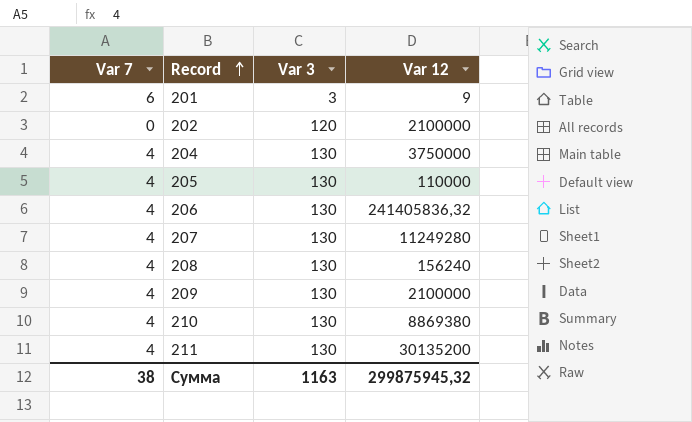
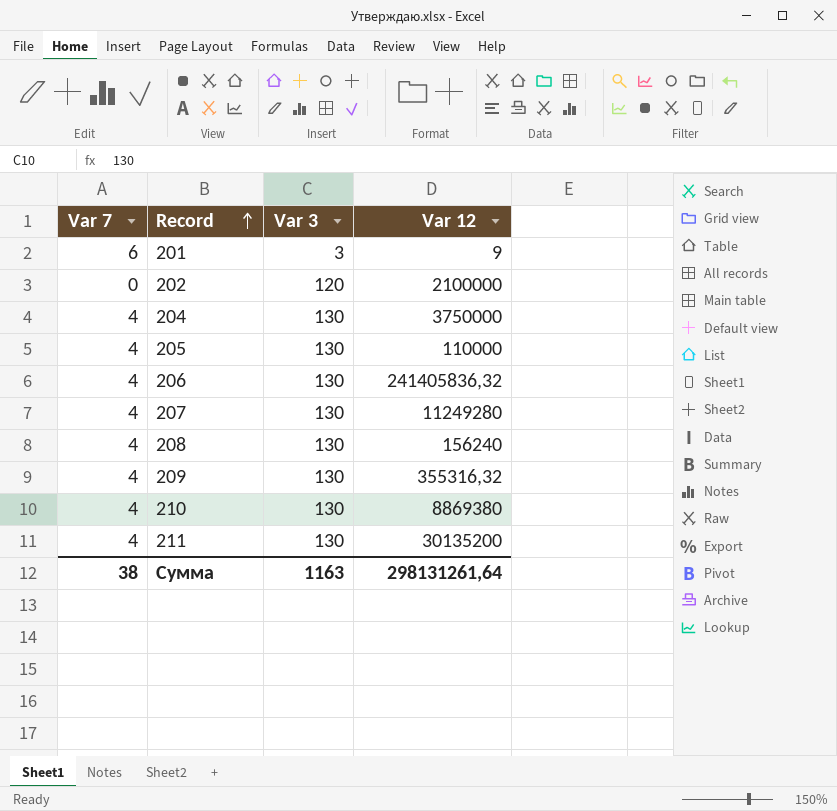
209 | Var 12: 2100000 -> 355316,32
Сумма | Var 12: 299875945,32 -> 298131261,64

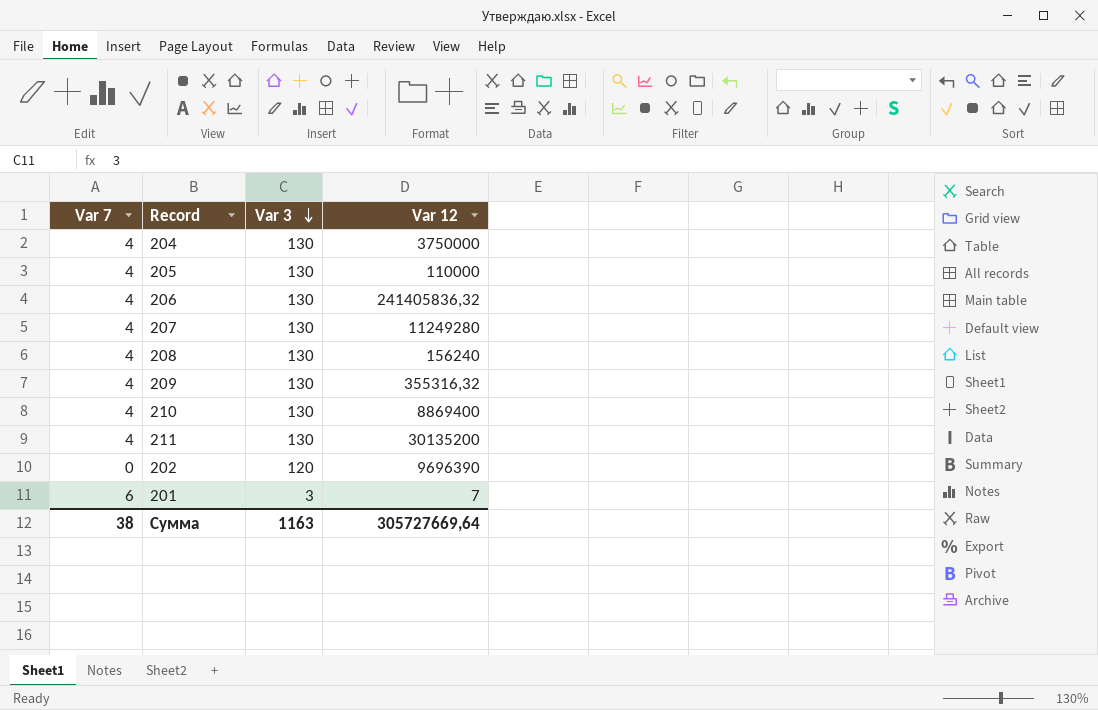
row order: Record ascending -> Var 3 descending
210 | Var 12: 8869380 -> 8869400
202 | Var 12: 2100000 -> 9696390
201 | Var 12: 9 -> 7
Сумма | Var 12: 298131261,64 -> 305727669,64

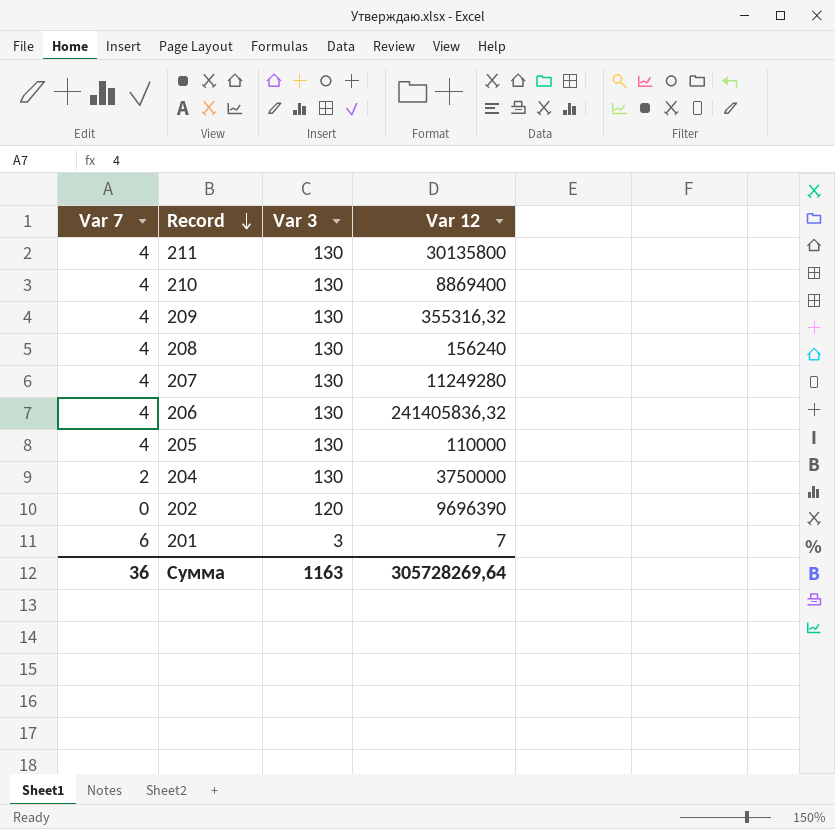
row order: Var 3 descending -> Record descending
211 | Var 12: 30135200 -> 30135800
204 | Var 7: 4 -> 2
Сумма | Var 7: 38 -> 36
Сумма | Var 12: 305727669,64 -> 305728269,64

